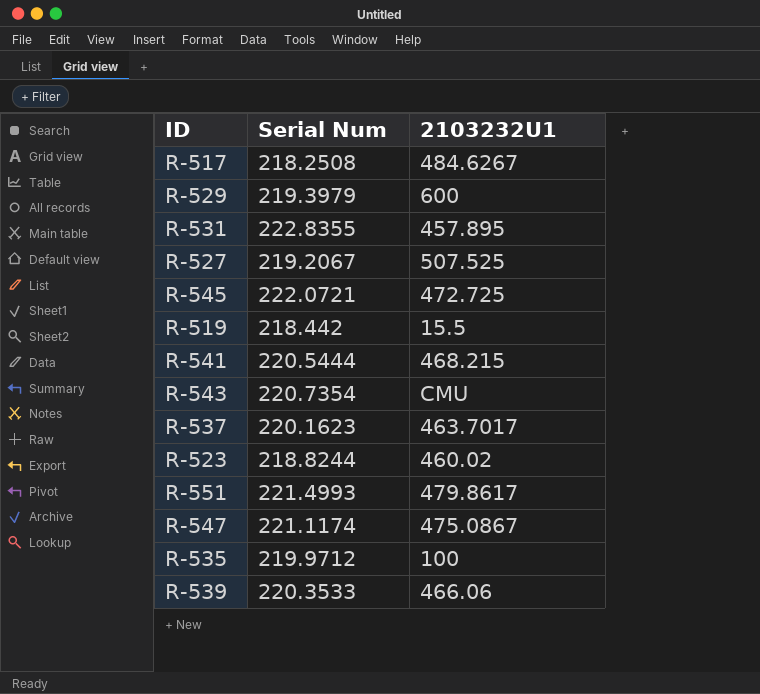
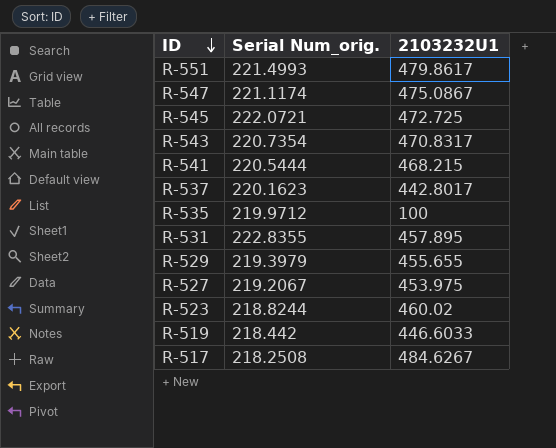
row order: none -> ID descending
column name: Serial Num -> Serial Num_orig.
row R-539: 220.3533 | 466.06 -> none
R-543 | 2103232U1: CMU -> 470.8317
R-537 | 2103232U1: 463.7017 -> 442.8017
R-529 | 2103232U1: 600 -> 455.655
R-527 | 2103232U1: 507.525 -> 453.975
R-519 | 2103232U1: 15.5 -> 446.6033

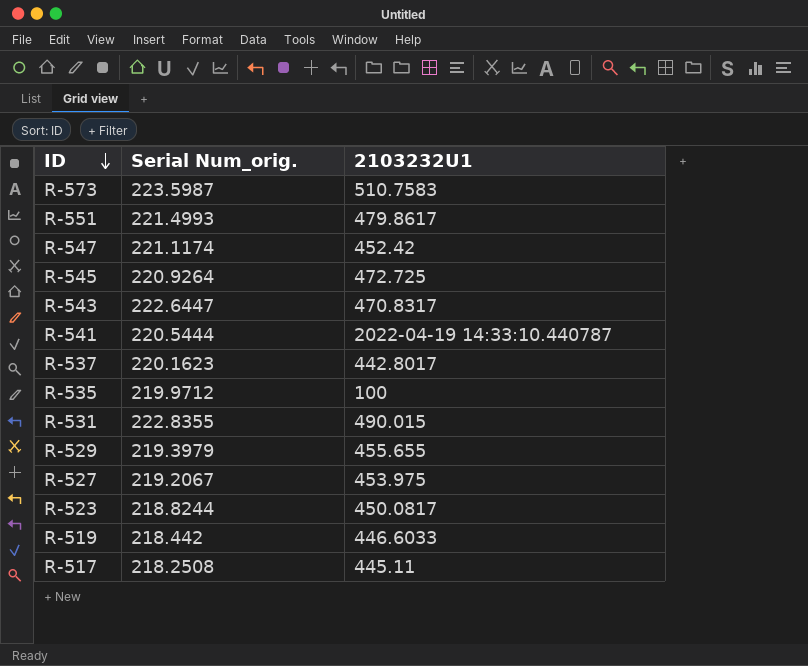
row R-573: none -> 223.5987 | 510.7583
R-547 | 2103232U1: 475.0867 -> 452.42
R-545 | Serial Num_orig.: 222.0721 -> 220.9264
R-543 | Serial Num_orig.: 220.7354 -> 222.6447
R-541 | 2103232U1: 468.215 -> 2022-04-19 14:33:10.440787
R-531 | 2103232U1: 457.895 -> 490.015
R-523 | 2103232U1: 460.02 -> 450.0817
R-517 | 2103232U1: 484.6267 -> 445.11

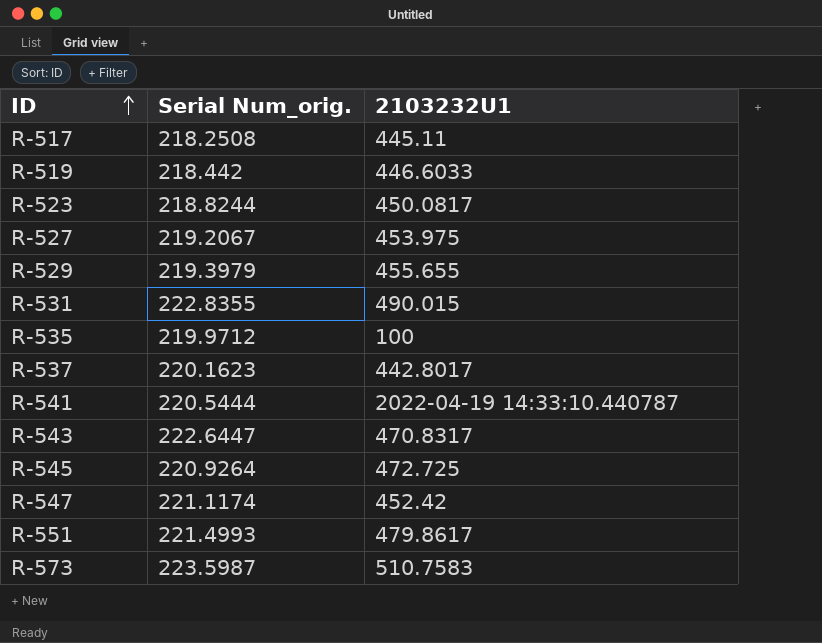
row order: ID descending -> ID ascending

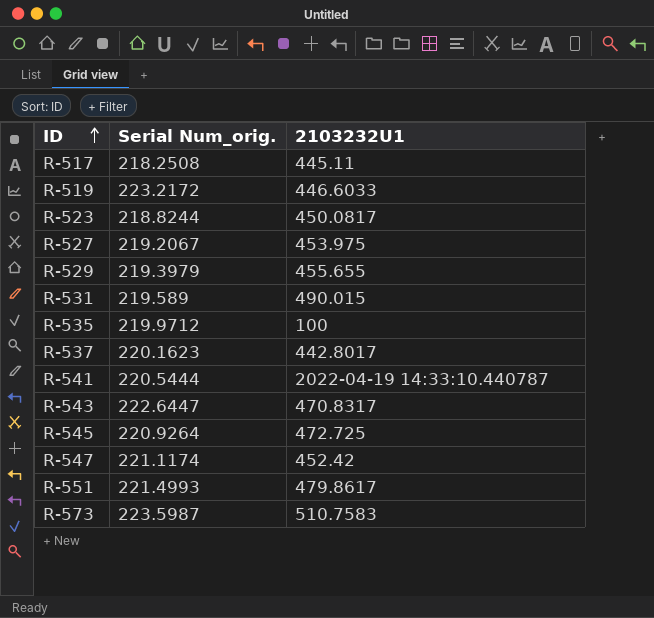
R-519 | Serial Num_orig.: 218.442 -> 223.2172
R-531 | Serial Num_orig.: 222.8355 -> 219.589

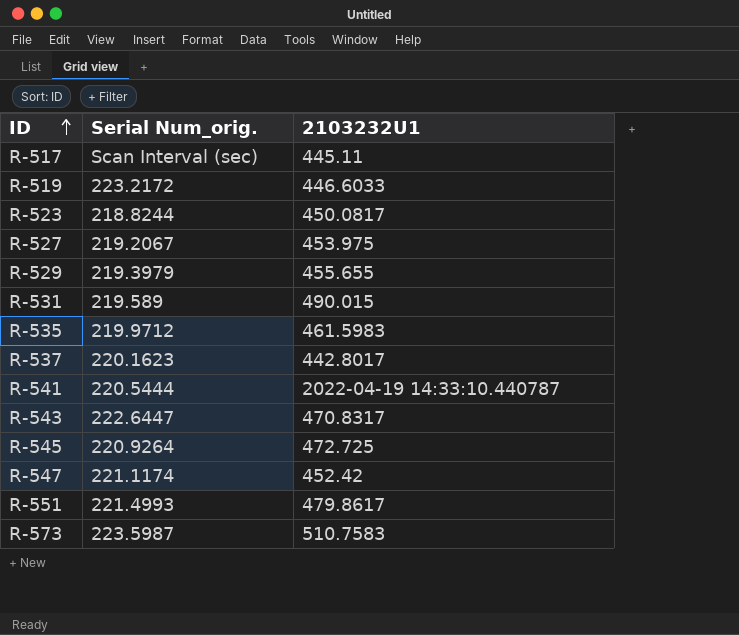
R-517 | Serial Num_orig.: 218.2508 -> Scan Interval (sec)
R-535 | 2103232U1: 100 -> 461.5983

